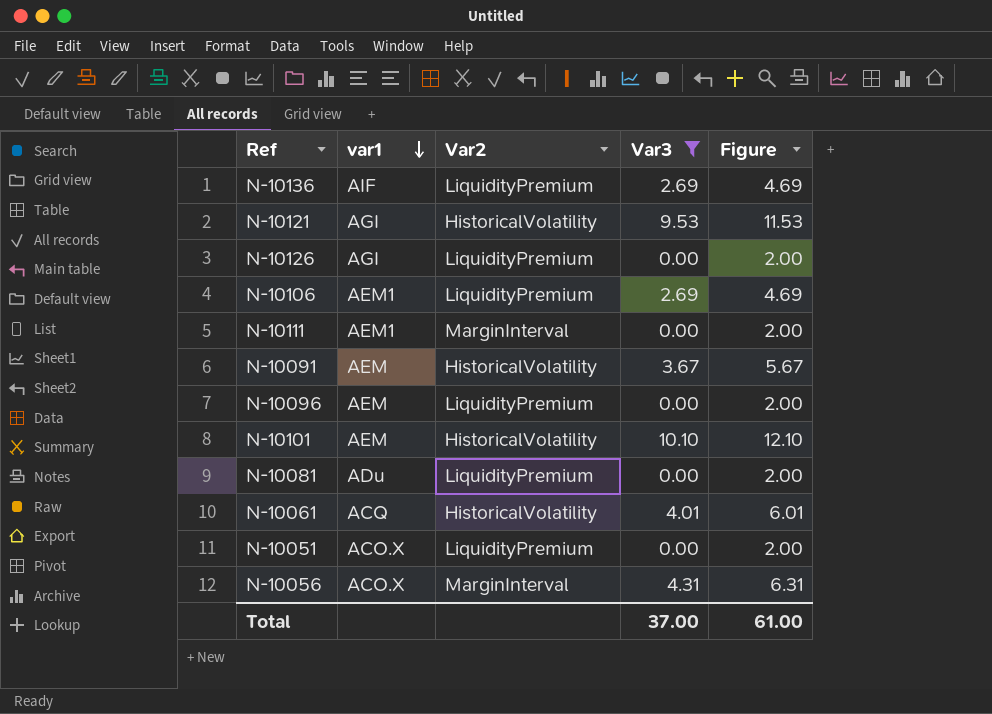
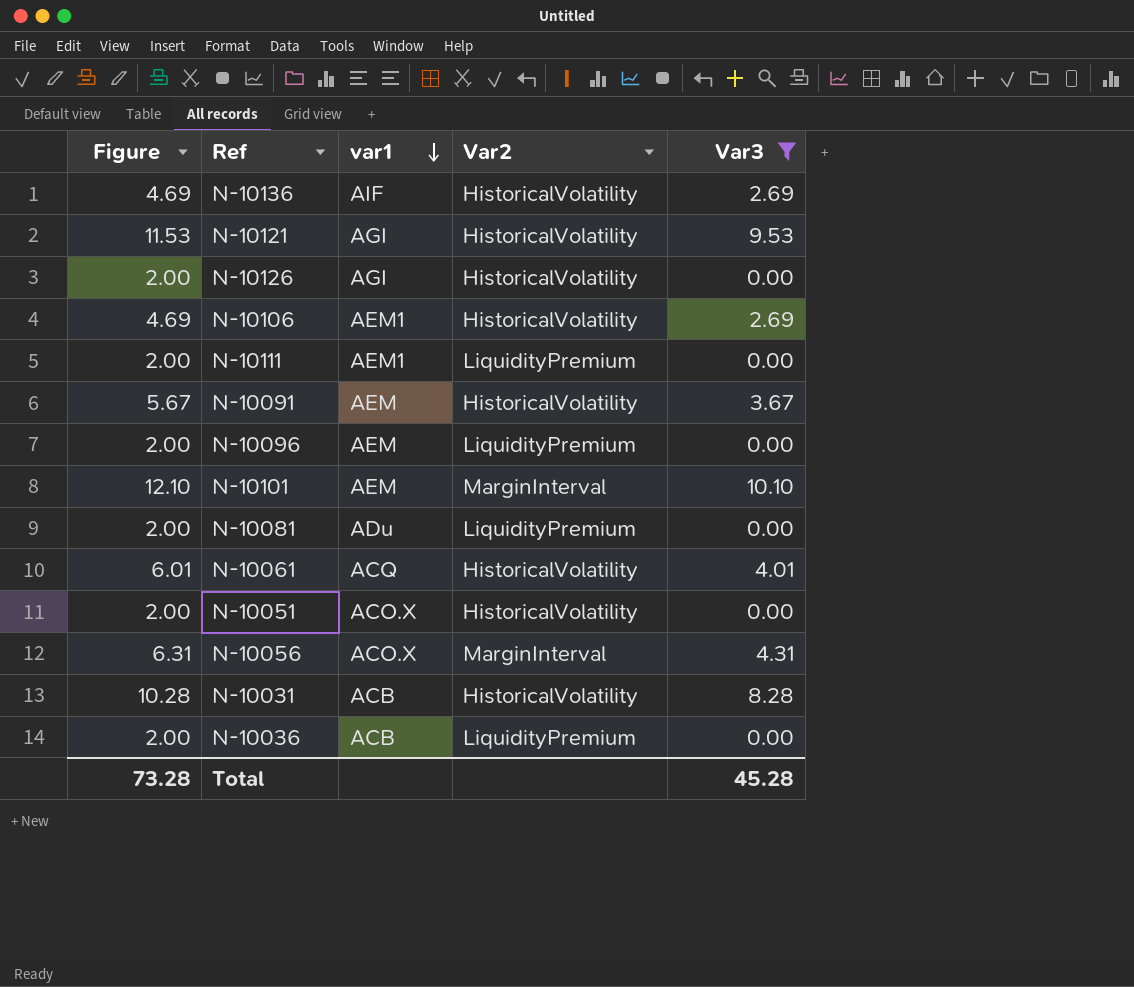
column Figure | position: 5 -> 1
N-10136 | Var2: LiquidityPremium -> HistoricalVolatility
N-10126 | Var2: LiquidityPremium -> HistoricalVolatility
N-10106 | Var2: LiquidityPremium -> HistoricalVolatility
N-10111 | Var2: MarginInterval -> LiquidityPremium
N-10101 | Var2: HistoricalVolatility -> MarginInterval
N-10051 | Var2: LiquidityPremium -> HistoricalVolatility
row N-10031: none -> 10.28 | ACB | HistoricalVolatility | 8.28
row N-10036: none -> 2.00 | ACB | LiquidityPremium | 0.00
Total | Figure: 61.00 -> 73.28
Total | Var3: 37.00 -> 45.28

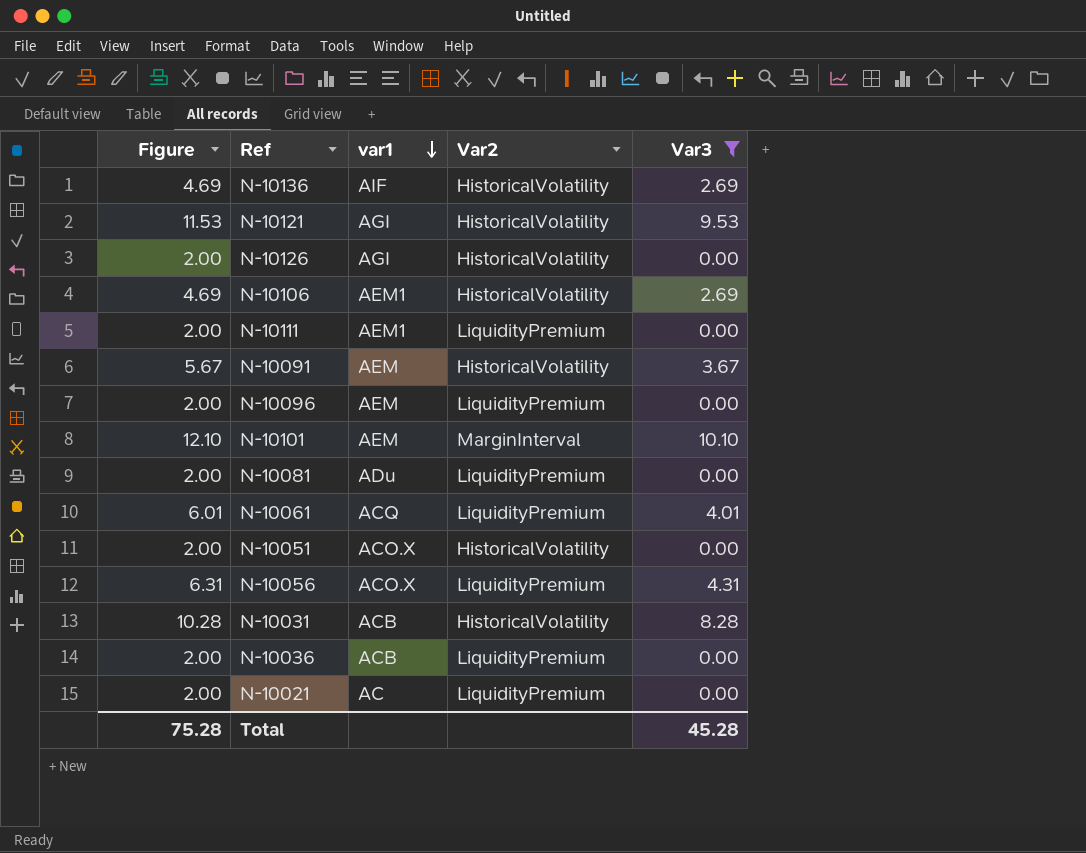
N-10061 | Var2: HistoricalVolatility -> LiquidityPremium
N-10056 | Var2: MarginInterval -> LiquidityPremium
row N-10021: none -> 2.00 | AC | LiquidityPremium | 0.00
Total | Figure: 73.28 -> 75.28

